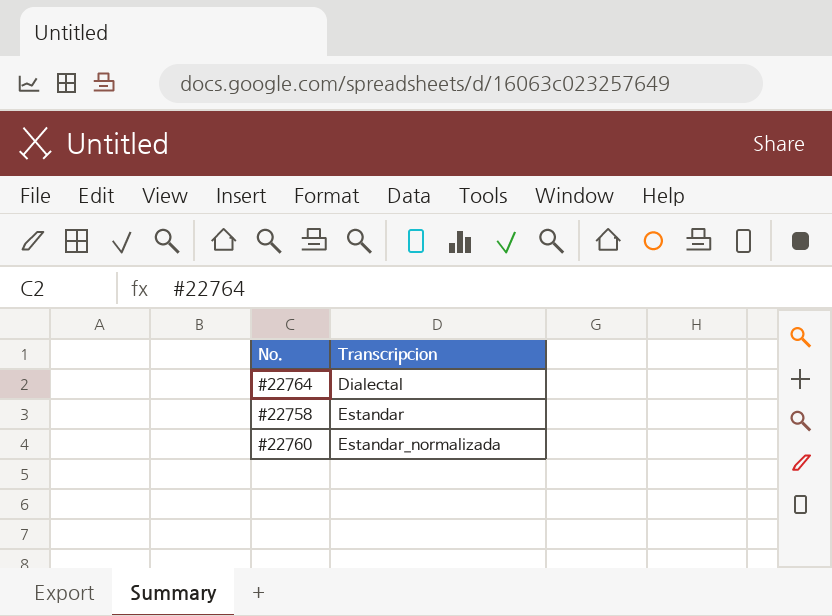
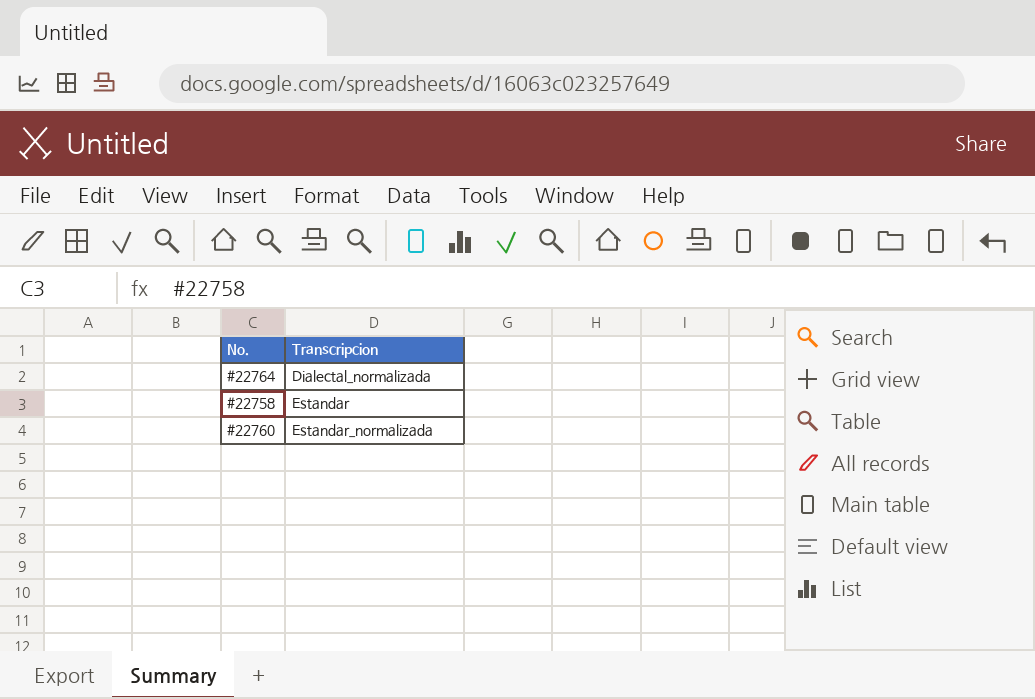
#22764 | Transcripcion: Dialectal -> Dialectal_normalizada

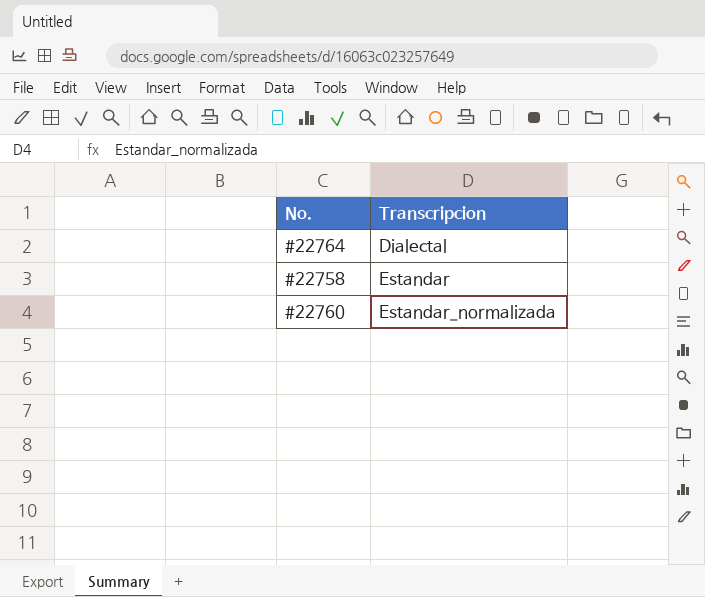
#22764 | Transcripcion: Dialectal_normalizada -> Dialectal

